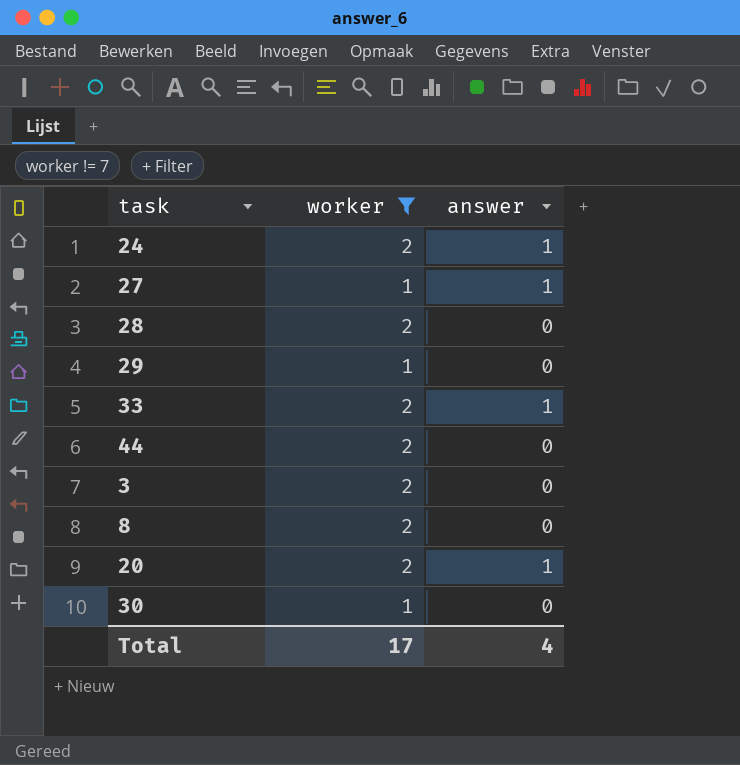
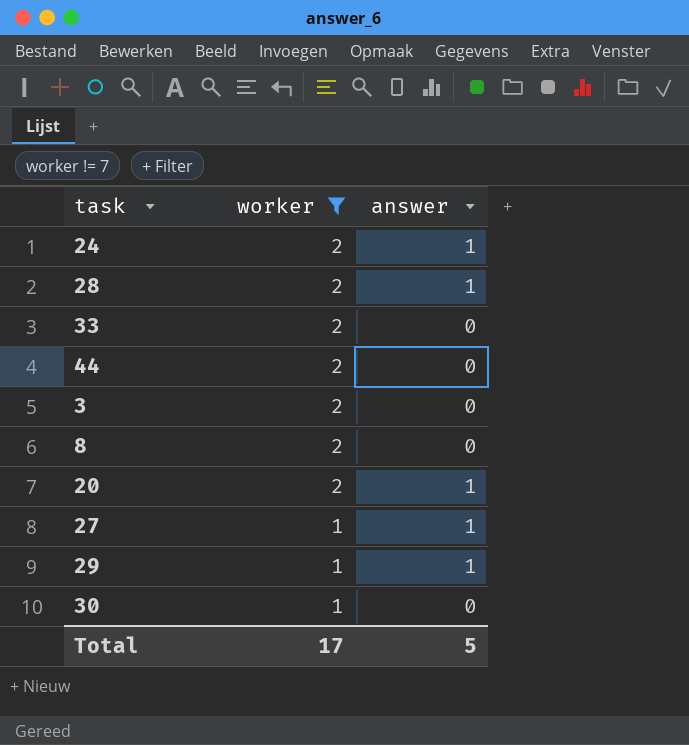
row order: none -> worker descending
28 | answer: 0 -> 1
33 | answer: 1 -> 0
29 | answer: 0 -> 1
Total | answer: 4 -> 5

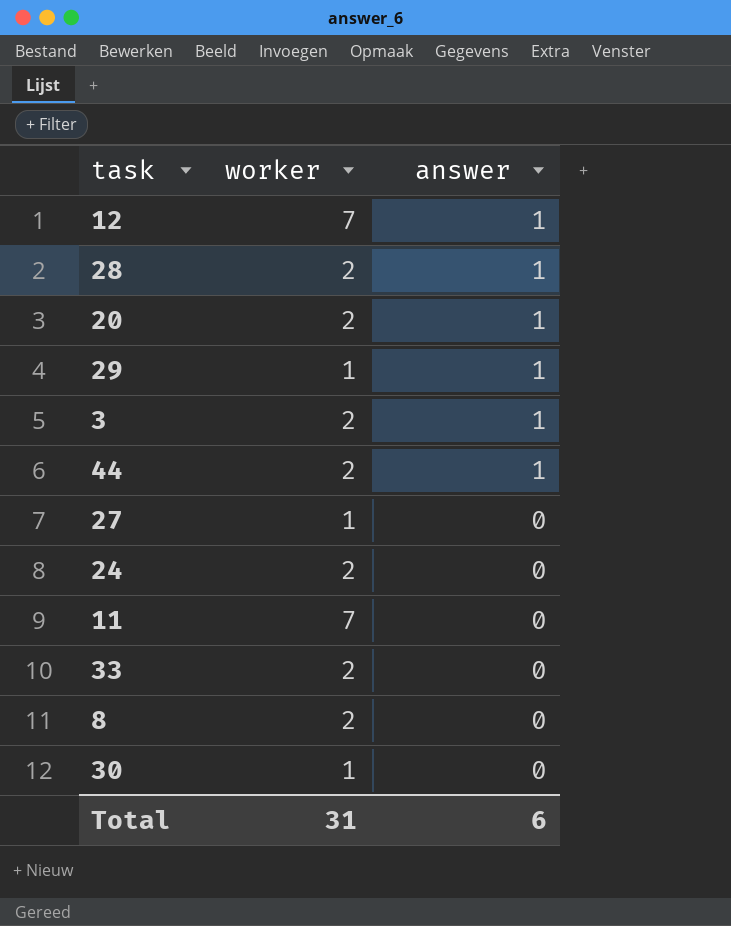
filter: worker != 7 -> none
row order: worker descending -> answer descending
3 | answer: 0 -> 1
44 | answer: 0 -> 1
27 | answer: 1 -> 0
24 | answer: 1 -> 0
Total | worker: 17 -> 31
Total | answer: 5 -> 6

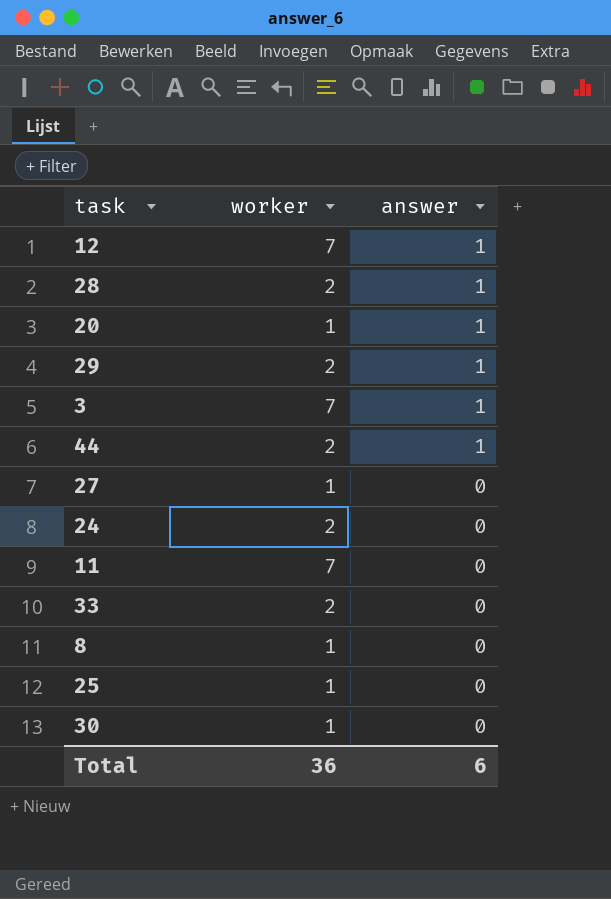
20 | worker: 2 -> 1
29 | worker: 1 -> 2
3 | worker: 2 -> 7
8 | worker: 2 -> 1
row 25: none -> 1 | 0
Total | worker: 31 -> 36

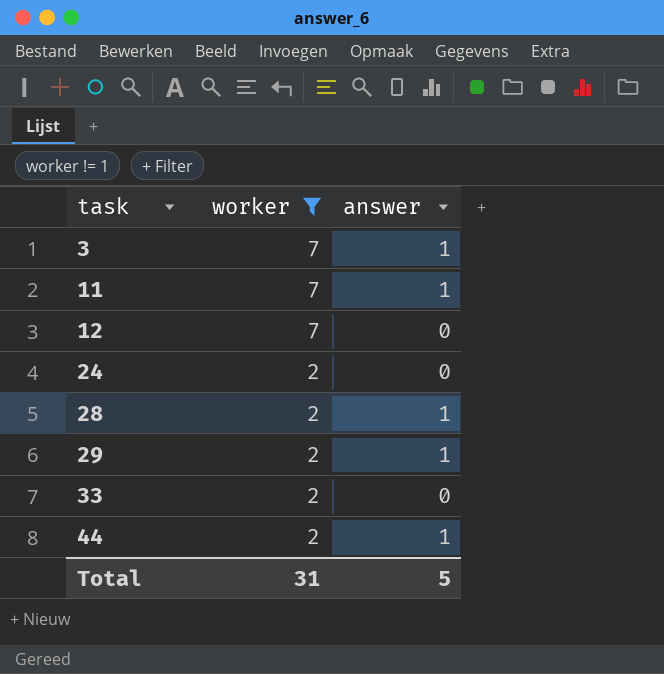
filter: none -> worker != 1
row order: answer descending -> task ascending
11 | answer: 0 -> 1
12 | answer: 1 -> 0
Total | worker: 36 -> 31
Total | answer: 6 -> 5

